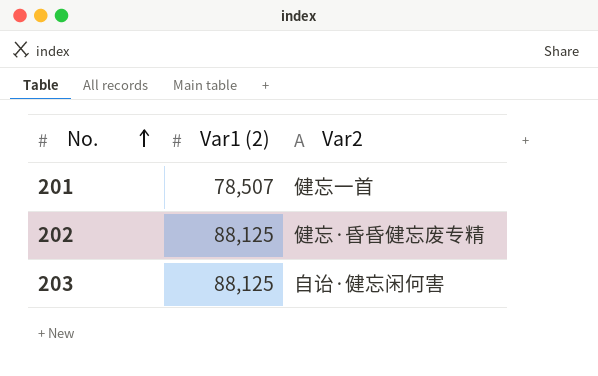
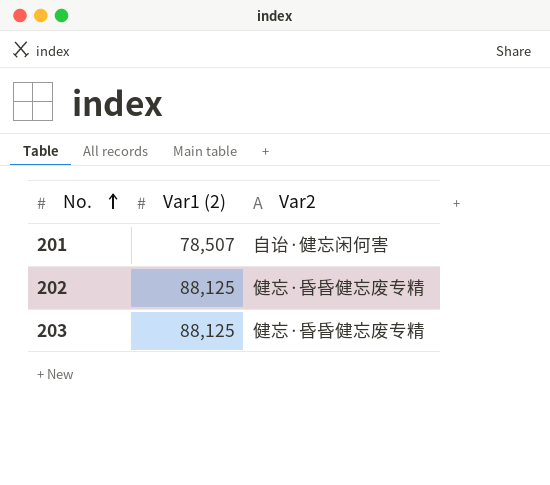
201 | Var2: 健忘一首 -> 自诒·健忘闲何害
203 | Var2: 自诒·健忘闲何害 -> 健忘·昏昏健忘废专精

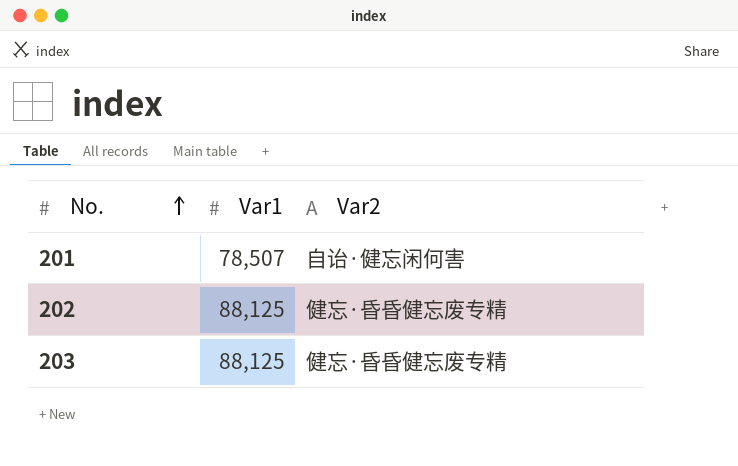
column name: Var1 (2) -> Var1

